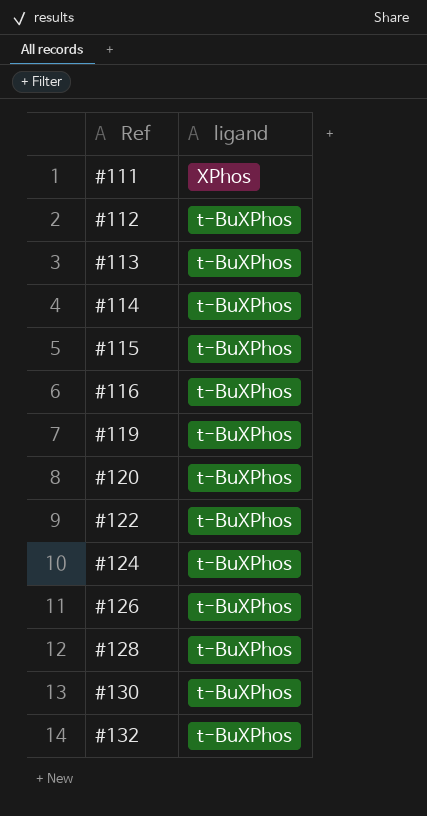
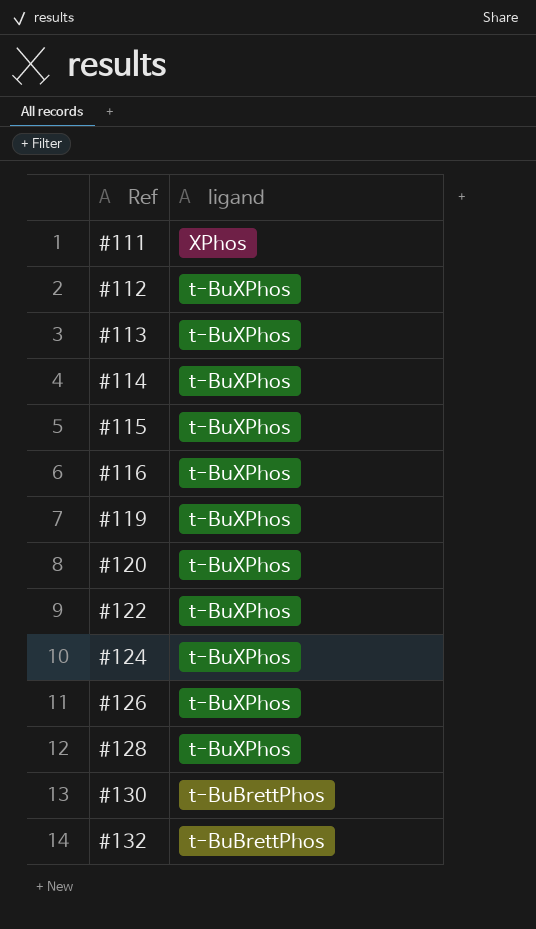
#130 | ligand: t-BuXPhos -> t-BuBrettPhos
#132 | ligand: t-BuXPhos -> t-BuBrettPhos

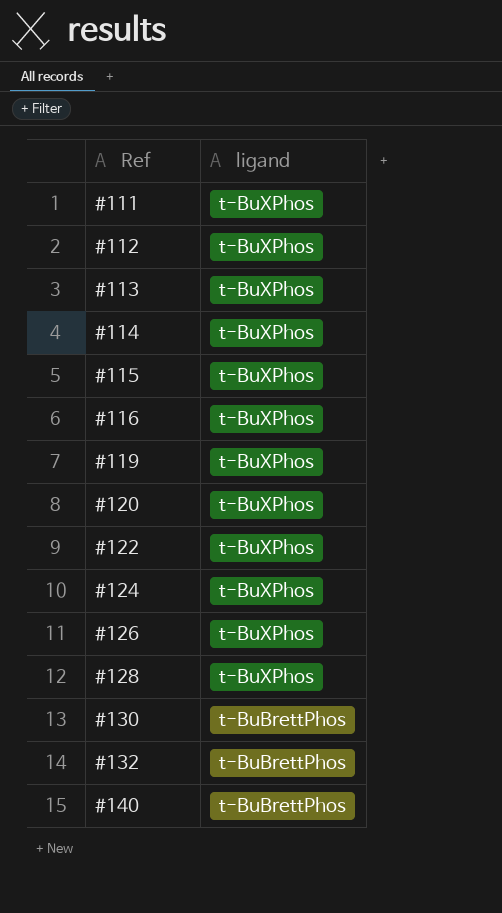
#111 | ligand: XPhos -> t-BuXPhos
row #140: none -> t-BuBrettPhos

